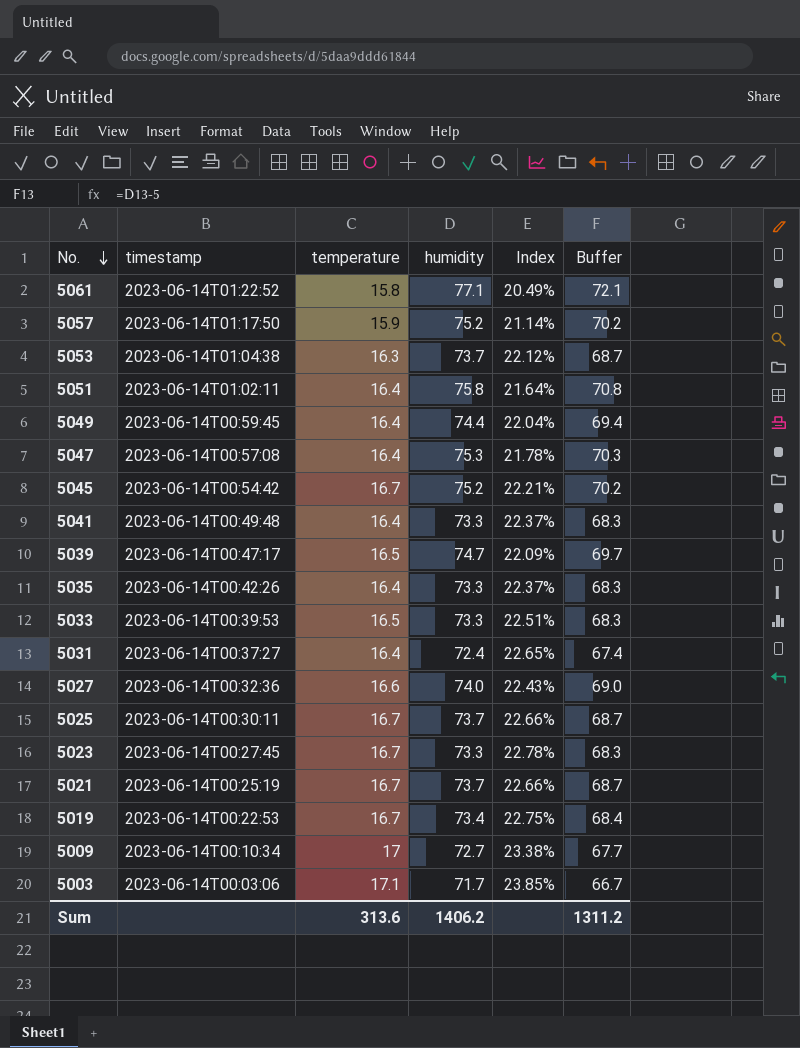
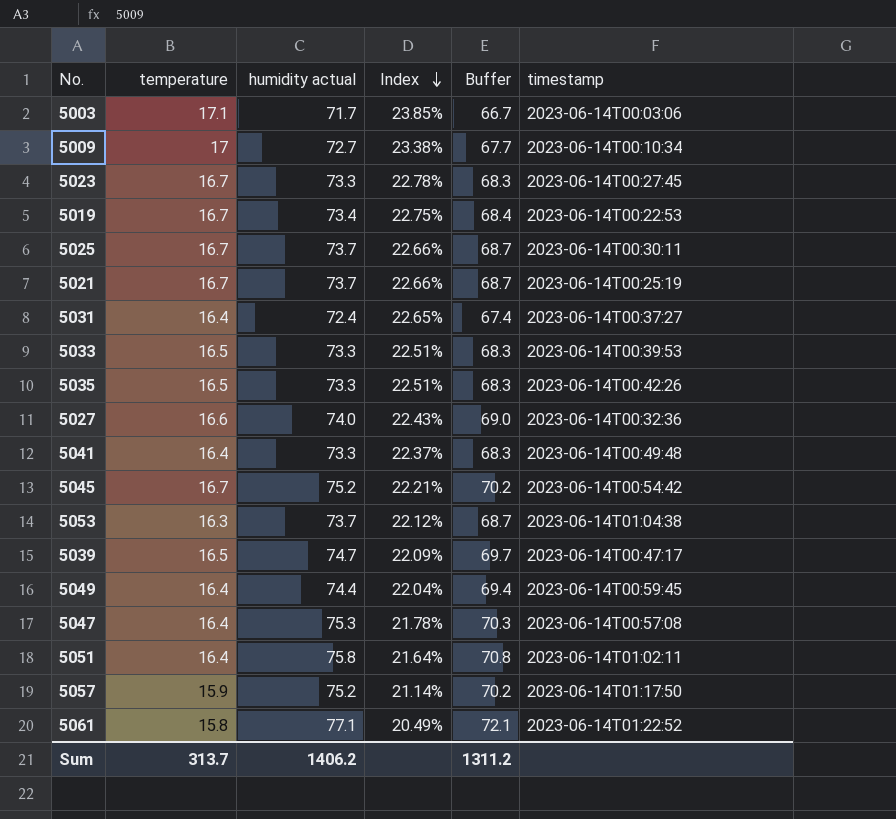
row order: No. descending -> Index descending
column name: humidity -> humidity actual
column timestamp | position: 2 -> 6
5035 | temperature: 16.4 -> 16.5
5035 | Index: 22.37% -> 22.51%
Sum | temperature: 313.6 -> 313.7

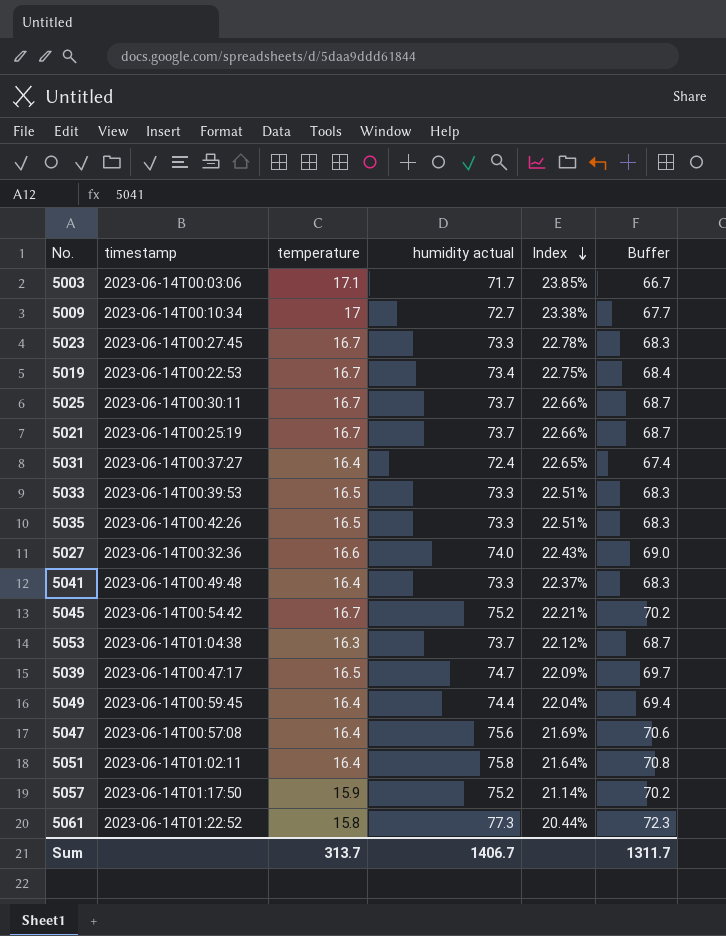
column timestamp | position: 6 -> 2
5047 | humidity actual: 75.3 -> 75.6
5047 | Index: 21.78% -> 21.69%
5047 | Buffer: 70.3 -> 70.6
5061 | humidity actual: 77.1 -> 77.3
5061 | Index: 20.49% -> 20.44%
5061 | Buffer: 72.1 -> 72.3
Sum | humidity actual: 1406.2 -> 1406.7
Sum | Buffer: 1311.2 -> 1311.7

